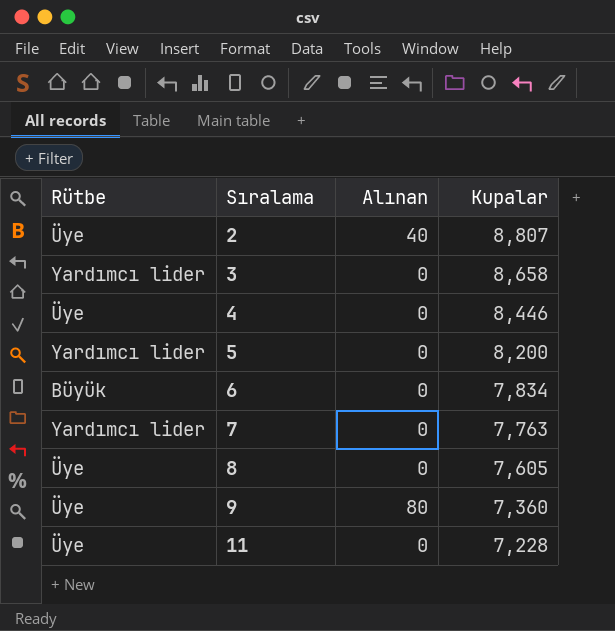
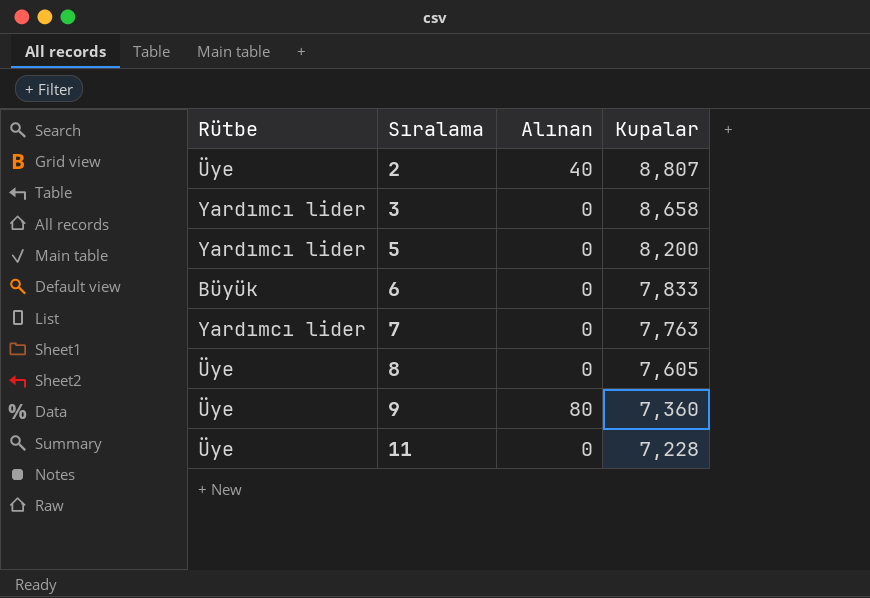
row 4: Üye | 0 | 8,446 -> none
6 | Kupalar: 7,834 -> 7,833

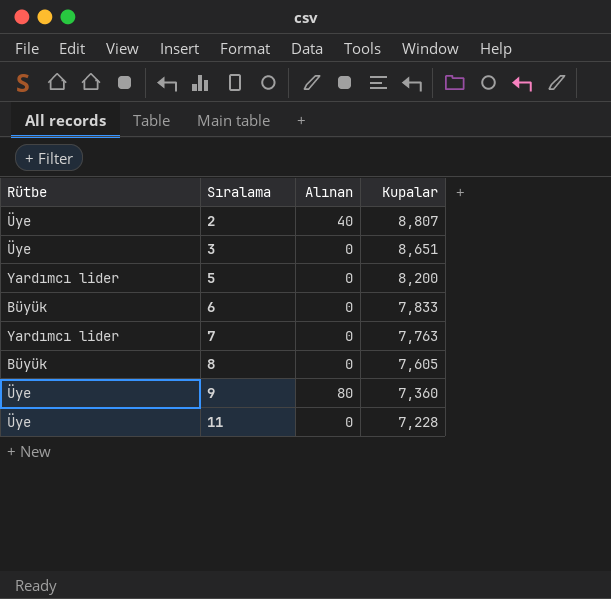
3 | Rütbe: Yardımcı lider -> Üye
3 | Kupalar: 8,658 -> 8,651
8 | Rütbe: Üye -> Büyük

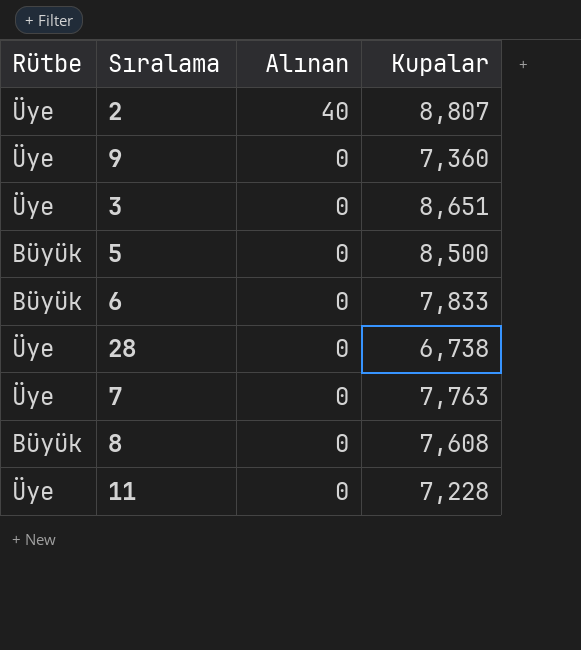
row order: Sıralama ascending -> Alınan descending
9 | Alınan: 80 -> 0
5 | Rütbe: Yardımcı lider -> Büyük
5 | Kupalar: 8,200 -> 8,500
row 28: none -> Üye | 0 | 6,738
7 | Rütbe: Yardımcı lider -> Üye
8 | Kupalar: 7,605 -> 7,608

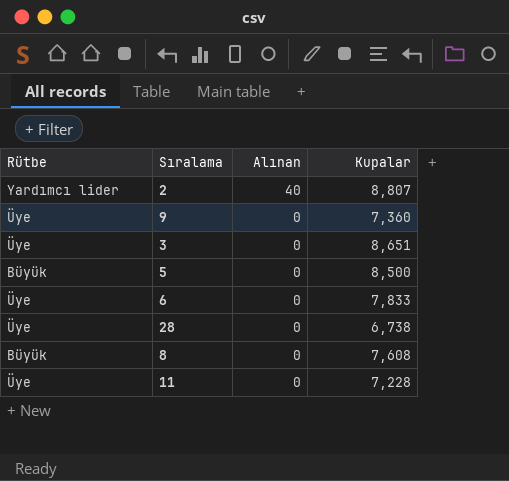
row 7: Üye | 0 | 7,763 -> none
2 | Rütbe: Üye -> Yardımcı lider
6 | Rütbe: Büyük -> Üye

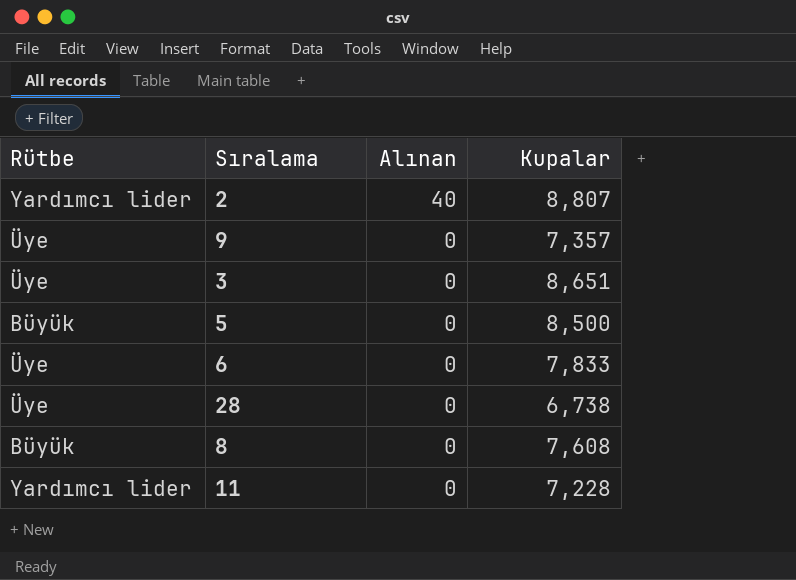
9 | Kupalar: 7,360 -> 7,357
11 | Rütbe: Üye -> Yardımcı lider

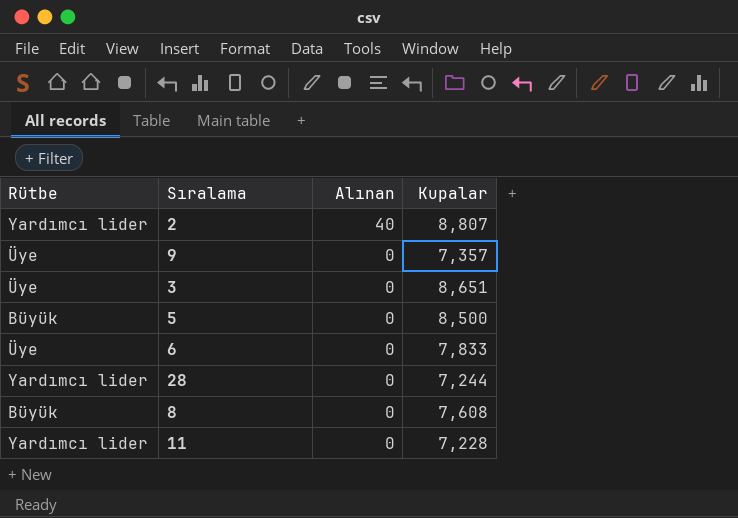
28 | Rütbe: Üye -> Yardımcı lider
28 | Kupalar: 6,738 -> 7,244

